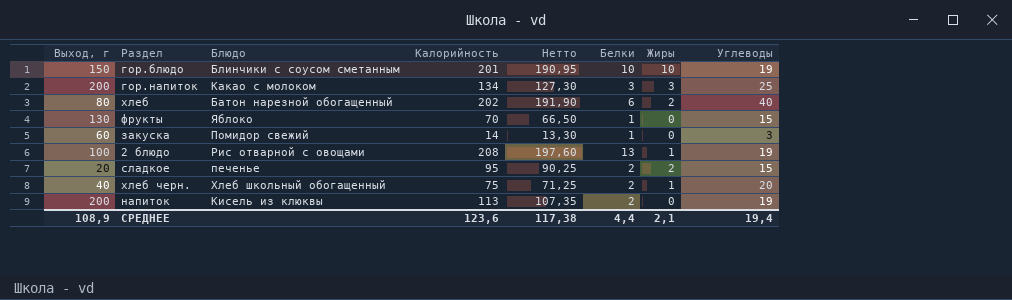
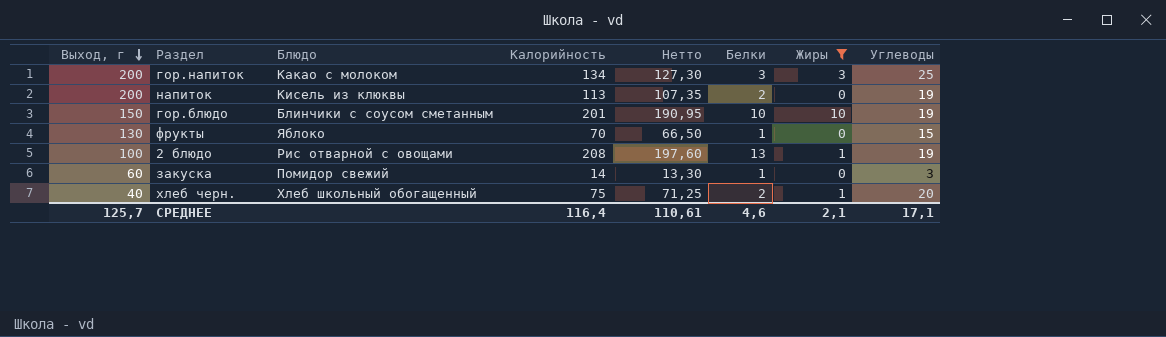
filter: none -> Жиры != 2
row order: none -> Выход, г descending
СРЕДНЕЕ | Выход, г: 108,9 -> 125,7
СРЕДНЕЕ | Калорийность: 123,6 -> 116,4
СРЕДНЕЕ | Нетто: 117,38 -> 110,61
СРЕДНЕЕ | Белки: 4,4 -> 4,6
СРЕДНЕЕ | Углеводы: 19,4 -> 17,1

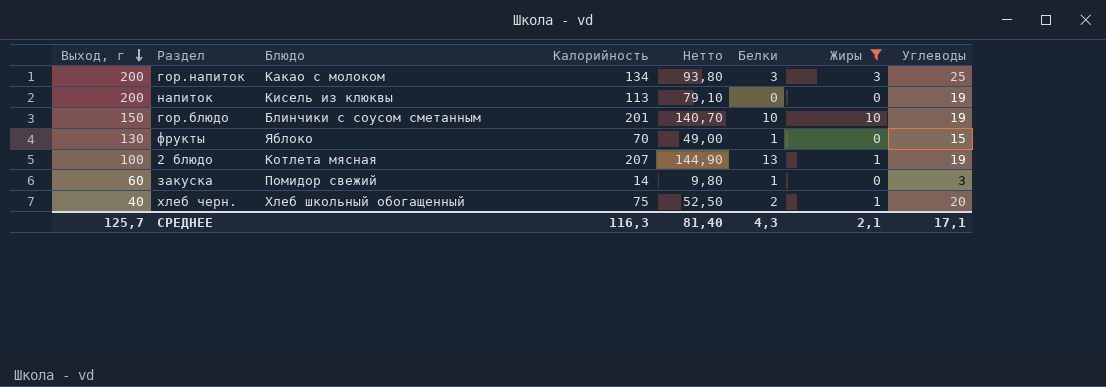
column Нетто | formula: [Калорийность] * 0,95 -> [Калорийность] * 0,7
напиток | Белки: 2 -> 0
2 блюдо | Блюдо: Рис отварной с овощами -> Котлета мясная
2 блюдо | Калорийность: 208 -> 207
СРЕДНЕЕ | Калорийность: 116,4 -> 116,3
СРЕДНЕЕ | Нетто: 110,61 -> 81,40
СРЕДНЕЕ | Белки: 4,6 -> 4,3

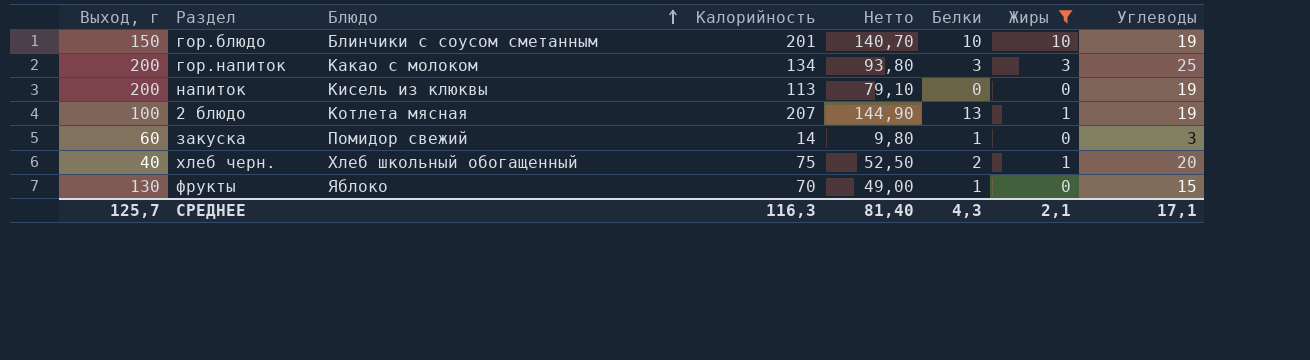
row order: Выход, г descending -> Блюдо ascending

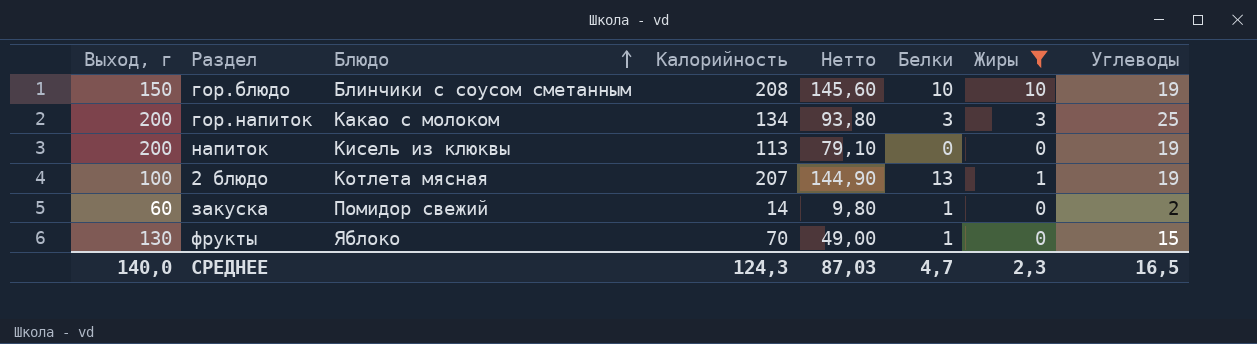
row хлеб черн.: 40 | Хлеб школьный обогащенный | 75 | 52,50 | 2 | 1 | 20 -> none
гор.блюдо | Калорийность: 201 -> 208
гор.блюдо | Нетто: 140,70 -> 145,60
закуска | Углеводы: 3 -> 2
СРЕДНЕЕ | Выход, г: 125,7 -> 140,0
СРЕДНЕЕ | Калорийность: 116,3 -> 124,3
СРЕДНЕЕ | Нетто: 81,40 -> 87,03
СРЕДНЕЕ | Белки: 4,3 -> 4,7
СРЕДНЕЕ | Жиры: 2,1 -> 2,3
СРЕДНЕЕ | Углеводы: 17,1 -> 16,5

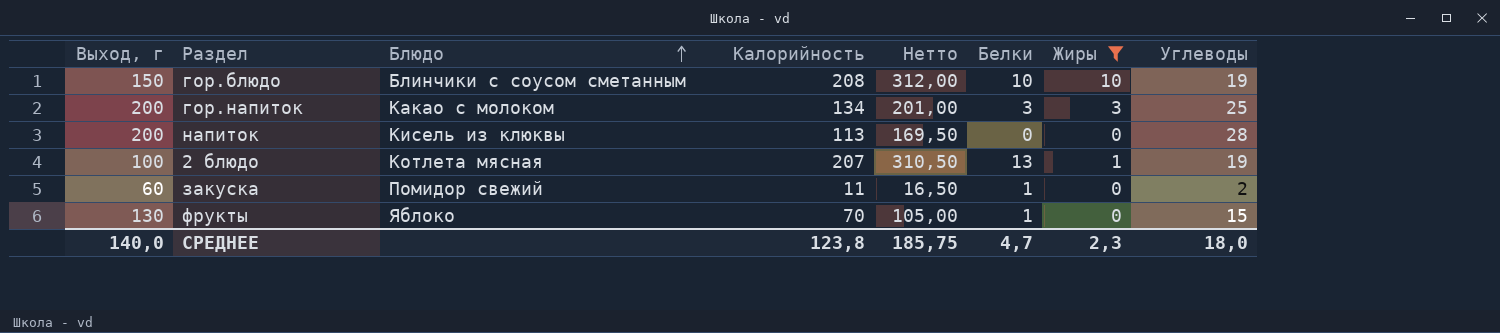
column Нетто | formula: [Калорийность] * 0,7 -> [Калорийность] * 1,5
напиток | Углеводы: 19 -> 28
закуска | Калорийность: 14 -> 11
СРЕДНЕЕ | Калорийность: 124,3 -> 123,8
СРЕДНЕЕ | Нетто: 87,03 -> 185,75
СРЕДНЕЕ | Углеводы: 16,5 -> 18,0

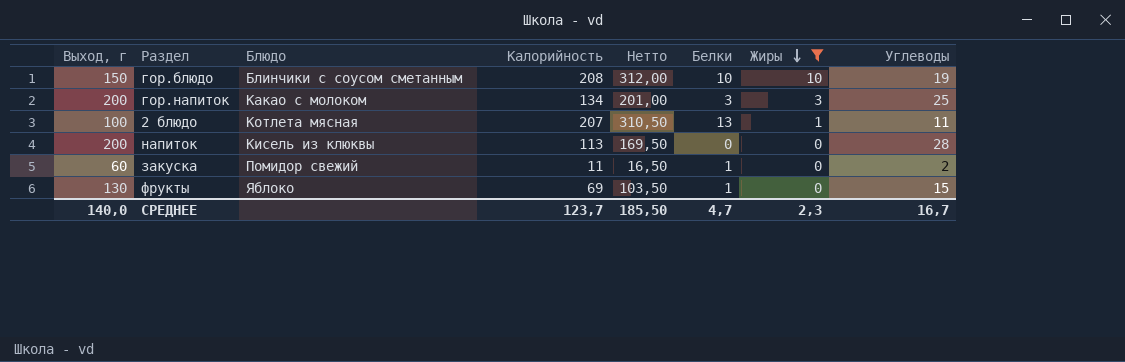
row order: Блюдо ascending -> Жиры descending
2 блюдо | Углеводы: 19 -> 11
фрукты | Калорийность: 70 -> 69
фрукты | Нетто: 105,00 -> 103,50
СРЕДНЕЕ | Калорийность: 123,8 -> 123,7
СРЕДНЕЕ | Нетто: 185,75 -> 185,50
СРЕДНЕЕ | Углеводы: 18,0 -> 16,7

